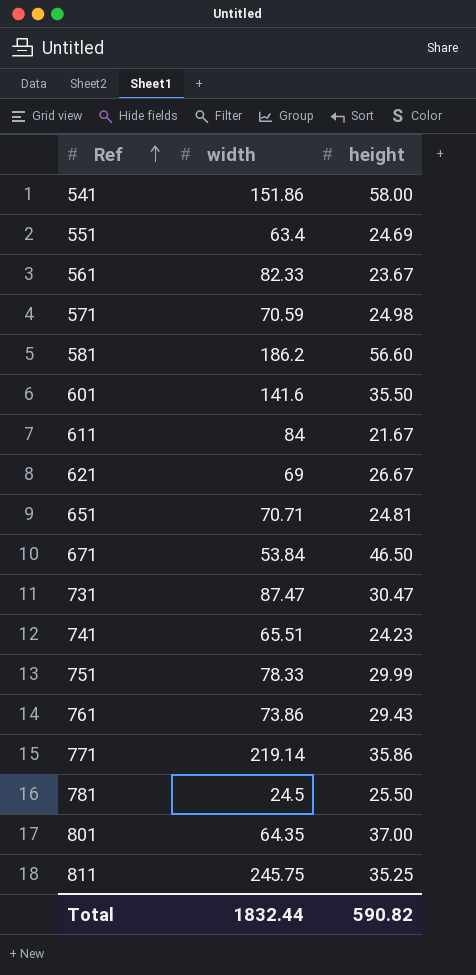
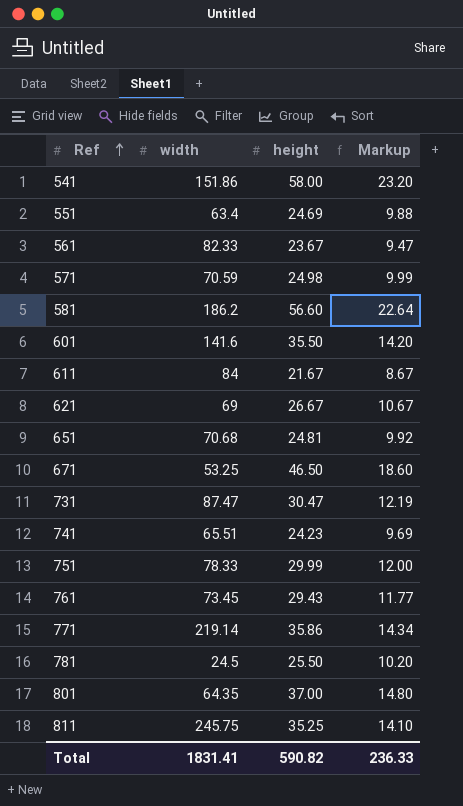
column Markup | formula: none -> [height] * 0.4
651 | width: 70.71 -> 70.68
671 | width: 53.84 -> 53.25
761 | width: 73.86 -> 73.45
Total | width: 1832.44 -> 1831.41

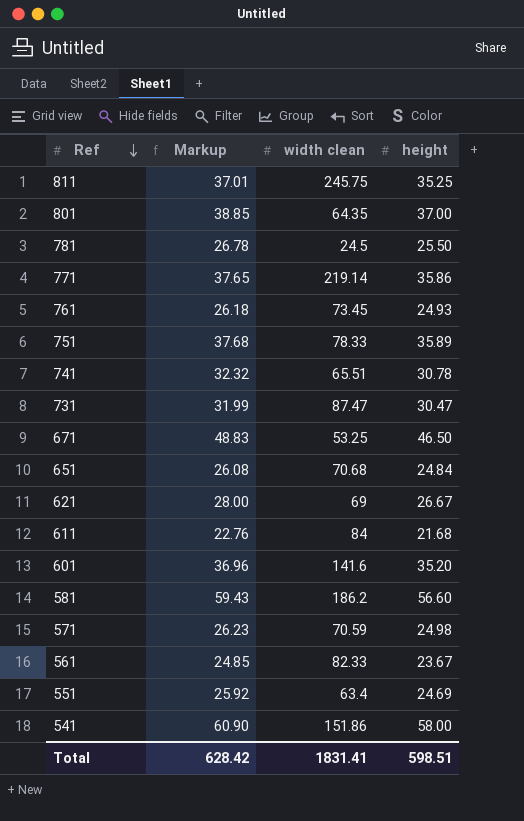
row order: Ref ascending -> Ref descending
column Markup | formula: [height] * 0.4 -> [height] * 1.05
column Markup | position: 4 -> 2
column name: width -> width clean
761 | height: 29.43 -> 24.93
751 | height: 29.99 -> 35.89
741 | height: 24.23 -> 30.78
651 | height: 24.81 -> 24.84
611 | height: 21.67 -> 21.68
601 | height: 35.50 -> 35.20
Total | Markup: 236.33 -> 628.42
Total | height: 590.82 -> 598.51

